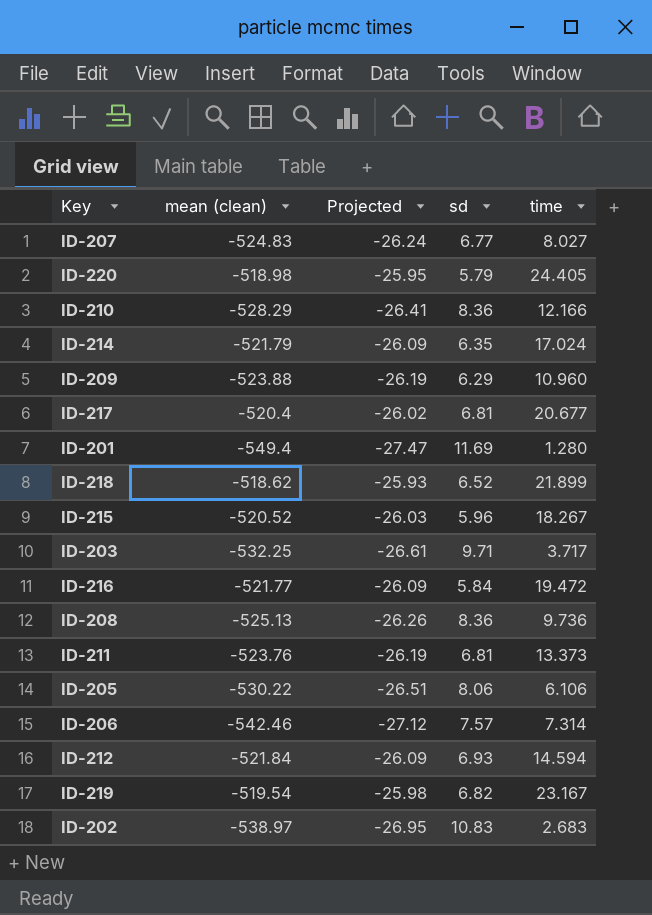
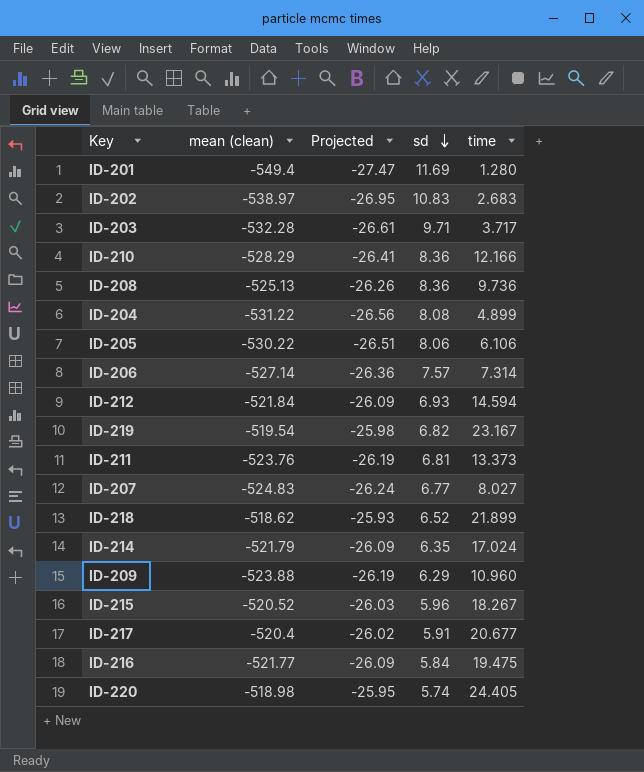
row order: none -> sd descending
ID-203 | mean (clean): -532.25 -> -532.28
row ID-204: none -> -531.22 | -26.56 | 8.08 | 4.899
ID-206 | mean (clean): -542.46 -> -527.14
ID-206 | Projected: -27.12 -> -26.36
ID-217 | sd: 6.81 -> 5.91
ID-216 | time: 19.472 -> 19.475
ID-220 | sd: 5.79 -> 5.74

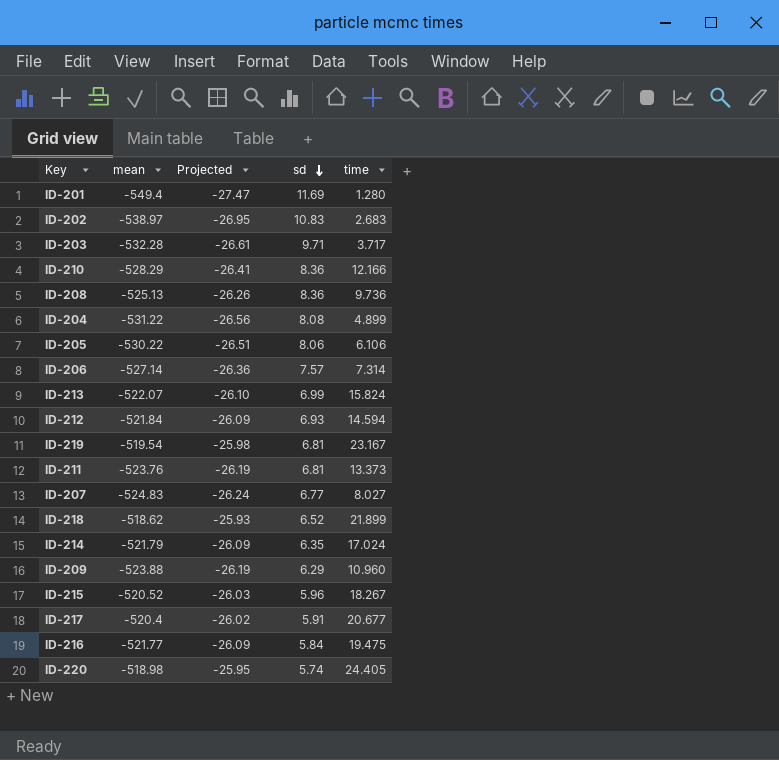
column name: mean (clean) -> mean
row ID-213: none -> -522.07 | -26.10 | 6.99 | 15.824
ID-219 | sd: 6.82 -> 6.81

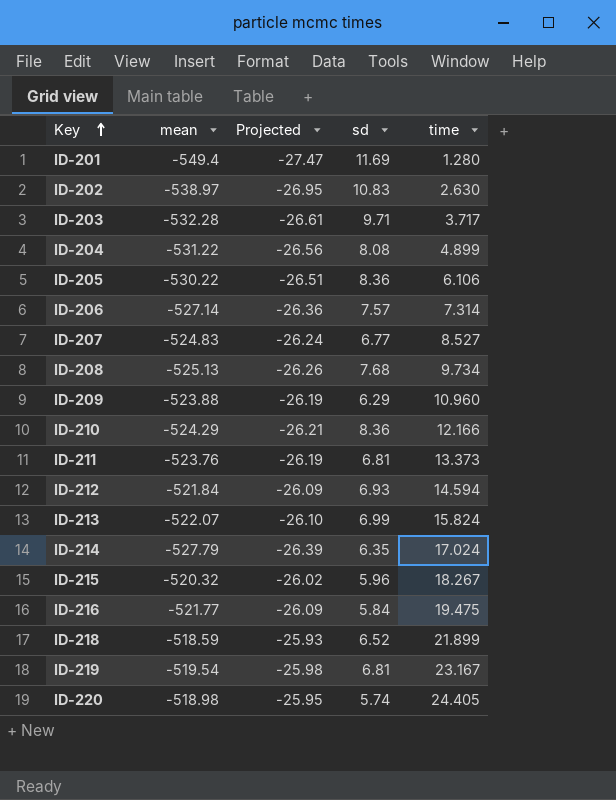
row order: sd descending -> Key ascending
row ID-217: -520.4 | -26.02 | 5.91 | 20.677 -> none
ID-202 | time: 2.683 -> 2.630
ID-205 | sd: 8.06 -> 8.36
ID-207 | time: 8.027 -> 8.527
ID-208 | sd: 8.36 -> 7.68
ID-208 | time: 9.736 -> 9.734
ID-210 | mean: -528.29 -> -524.29
ID-210 | Projected: -26.41 -> -26.21
ID-214 | mean: -521.79 -> -527.79
ID-214 | Projected: -26.09 -> -26.39
ID-215 | mean: -520.52 -> -520.32
ID-215 | Projected: -26.03 -> -26.02
ID-218 | mean: -518.62 -> -518.59

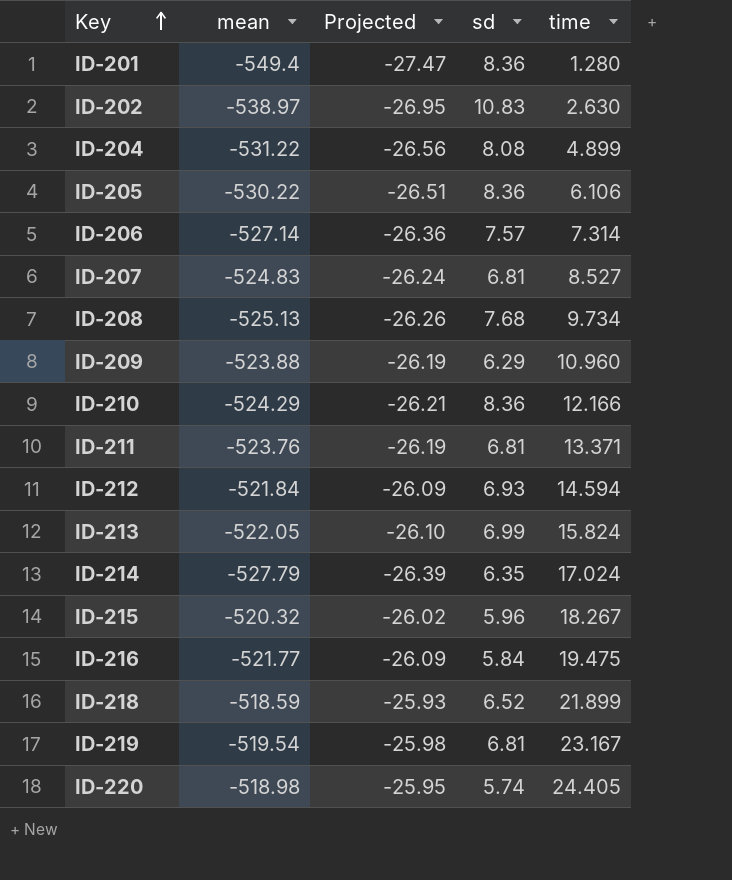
row ID-203: -532.28 | -26.61 | 9.71 | 3.717 -> none
ID-201 | sd: 11.69 -> 8.36
ID-207 | sd: 6.77 -> 6.81
ID-211 | time: 13.373 -> 13.371
ID-213 | mean: -522.07 -> -522.05

